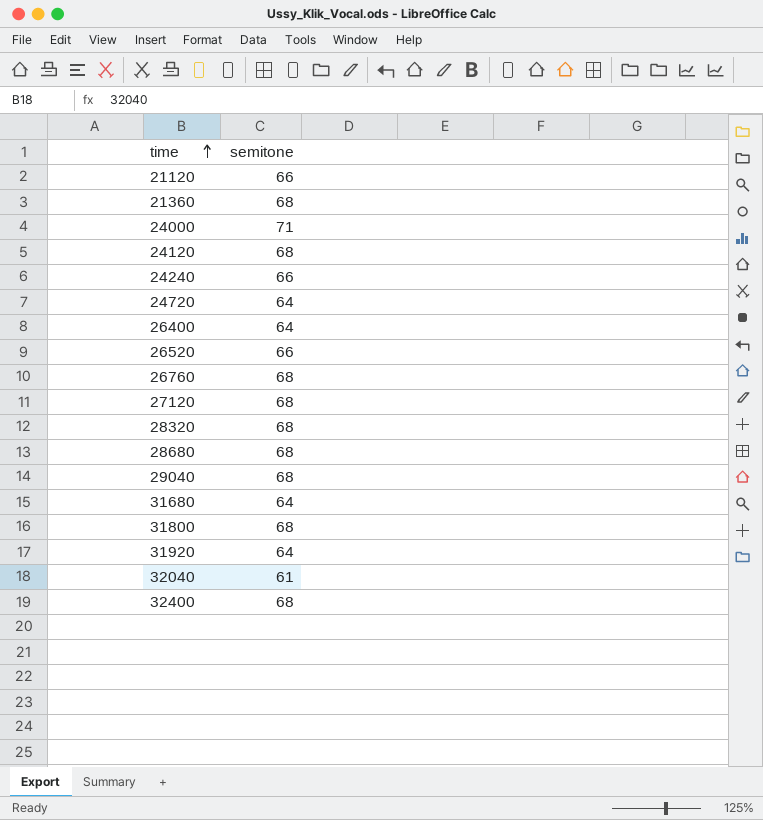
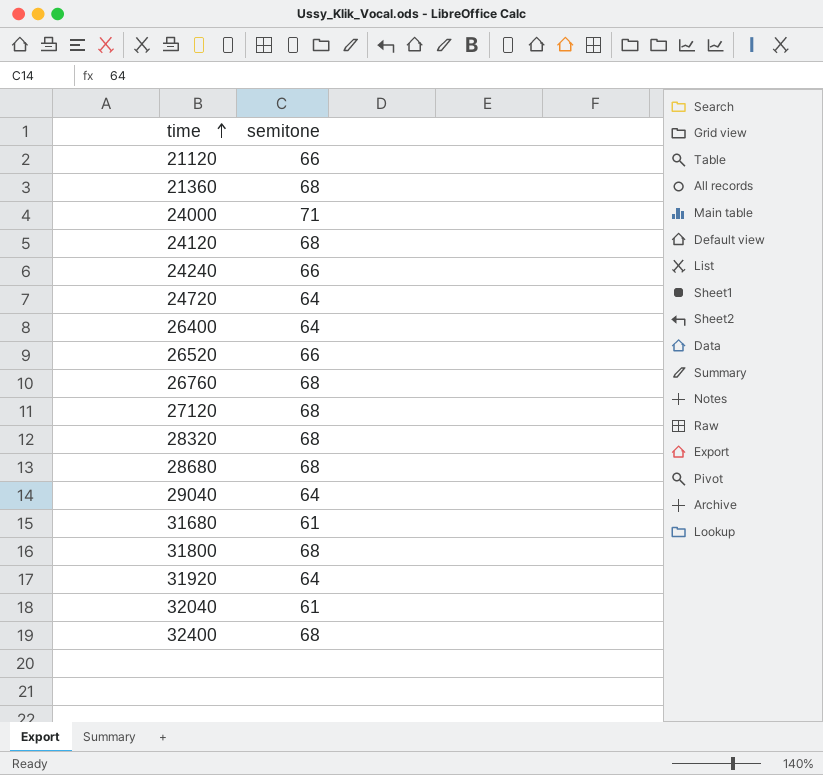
29040 | semitone: 68 -> 64
31680 | semitone: 64 -> 61

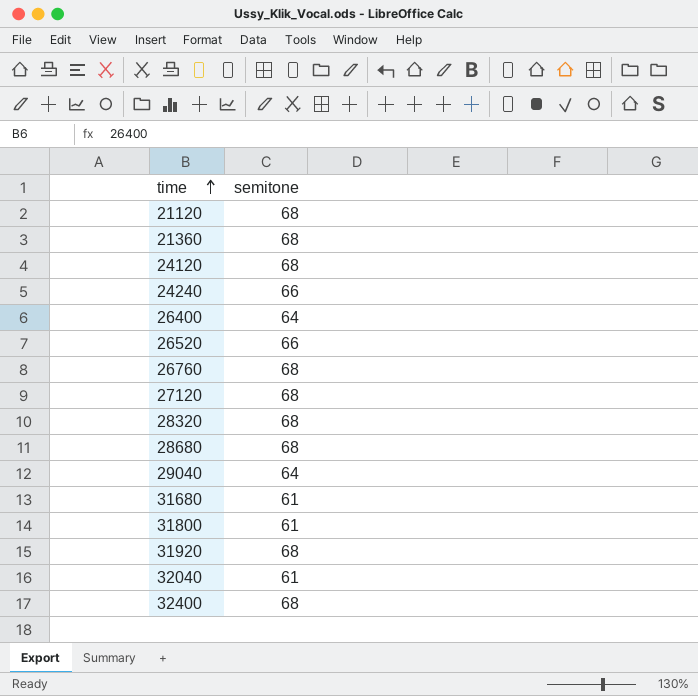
row 24000: 71 -> none
row 24720: 64 -> none
21120 | semitone: 66 -> 68
31800 | semitone: 68 -> 61
31920 | semitone: 64 -> 68

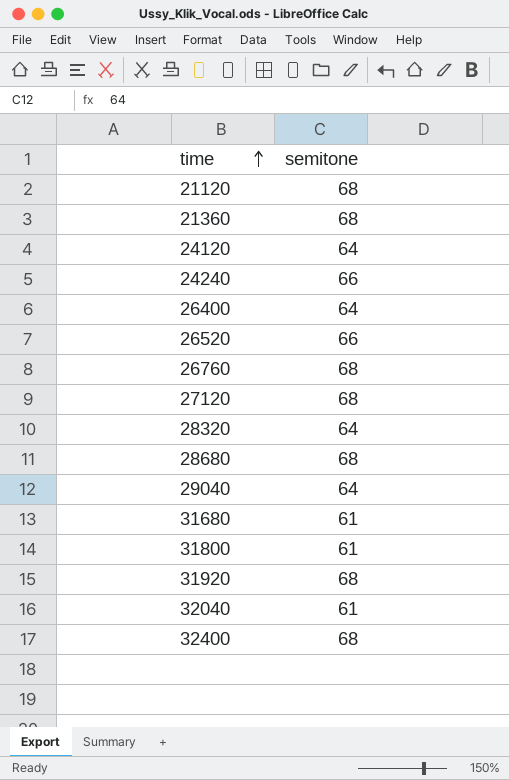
24120 | semitone: 68 -> 64
28320 | semitone: 68 -> 64

